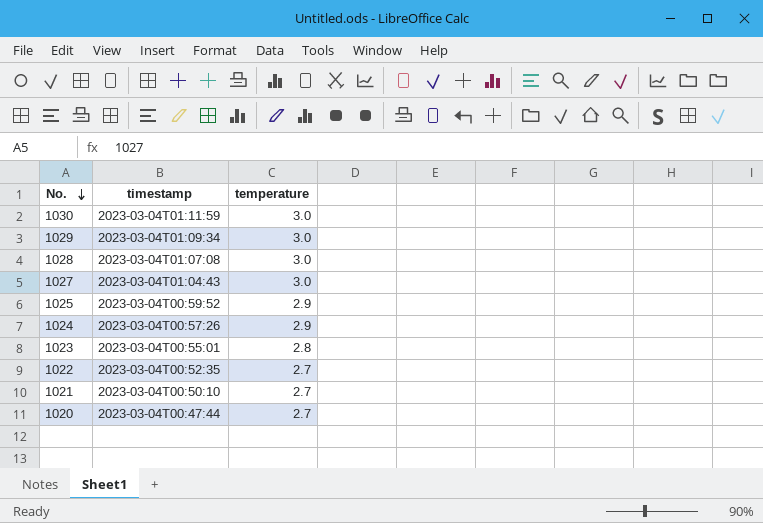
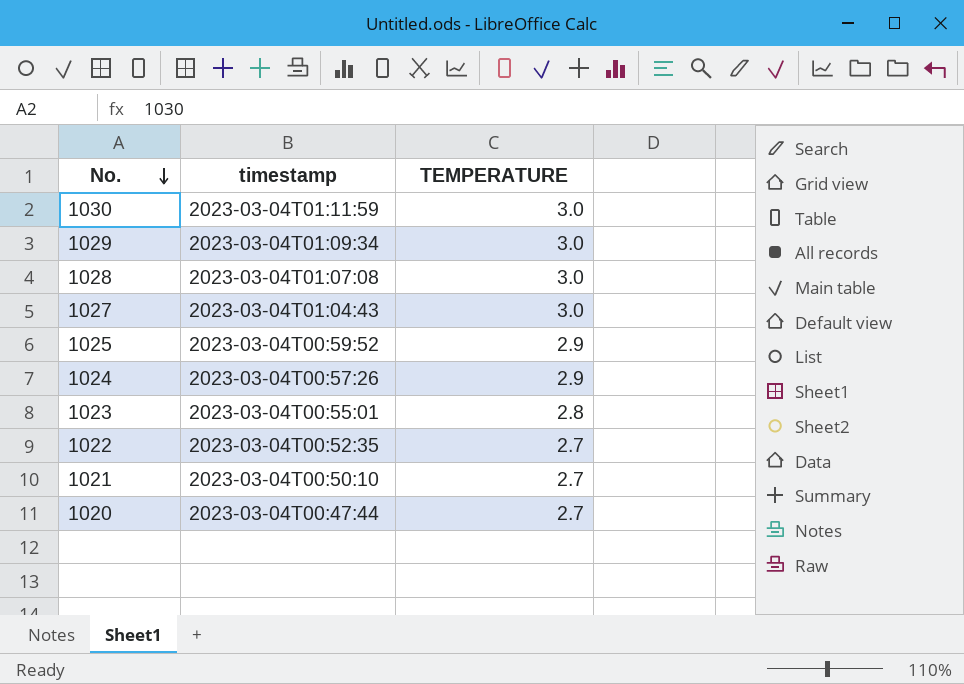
column name: temperature -> TEMPERATURE

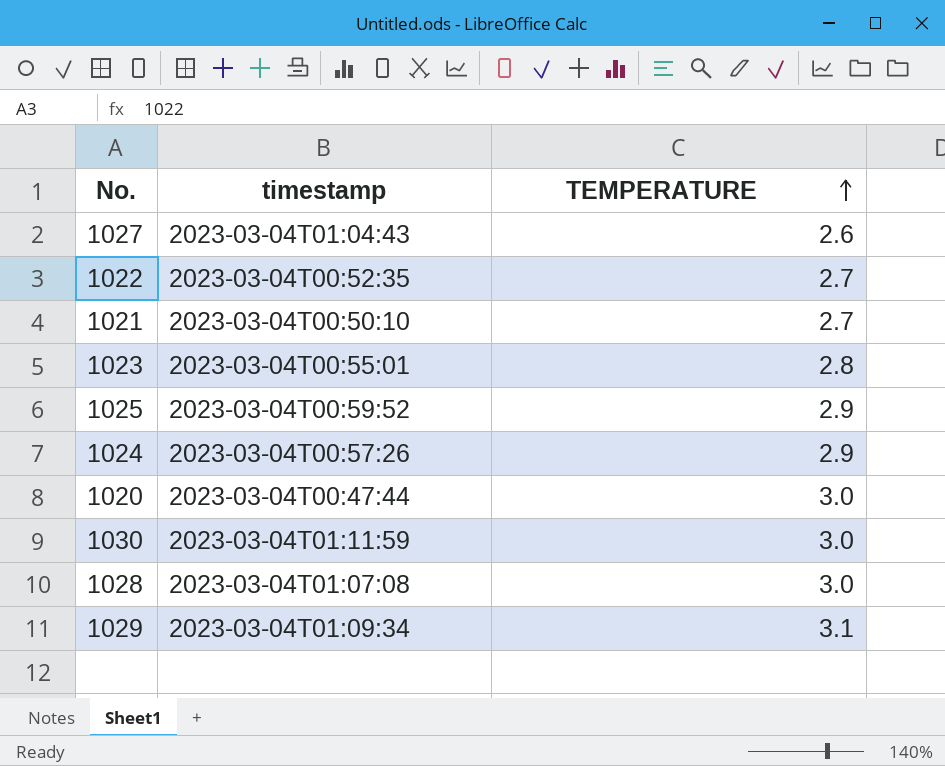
row order: No. descending -> TEMPERATURE ascending
1027 | TEMPERATURE: 3.0 -> 2.6
1020 | TEMPERATURE: 2.7 -> 3.0
1029 | TEMPERATURE: 3.0 -> 3.1

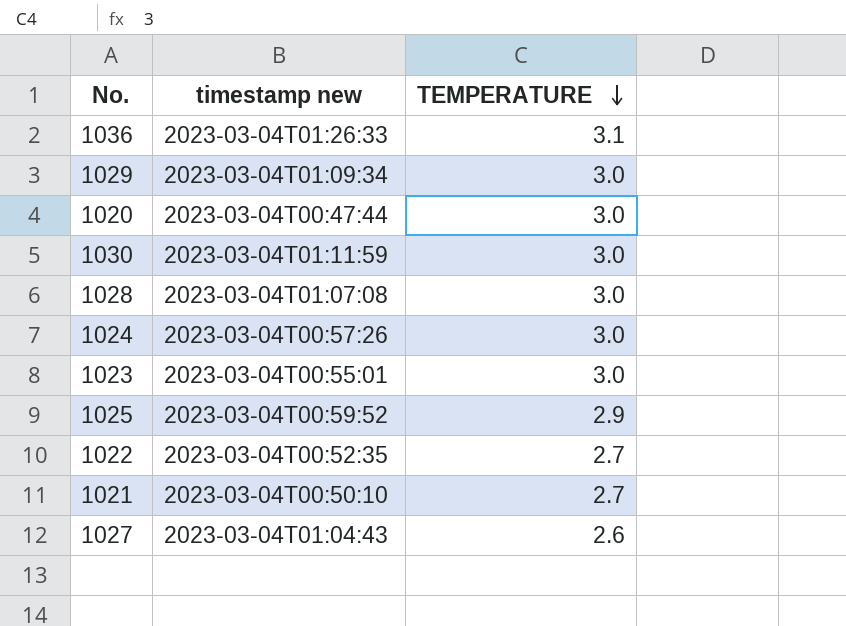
row order: TEMPERATURE ascending -> TEMPERATURE descending
column name: timestamp -> timestamp new
row 1036: none -> 2023-03-04T01:26:33 | 3.1
1029 | TEMPERATURE: 3.1 -> 3.0
1024 | TEMPERATURE: 2.9 -> 3.0
1023 | TEMPERATURE: 2.8 -> 3.0

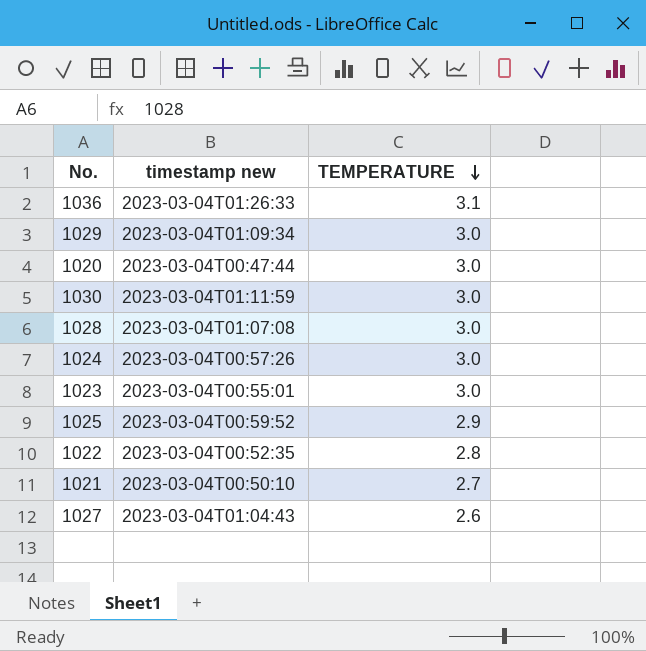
1022 | TEMPERATURE: 2.7 -> 2.8

